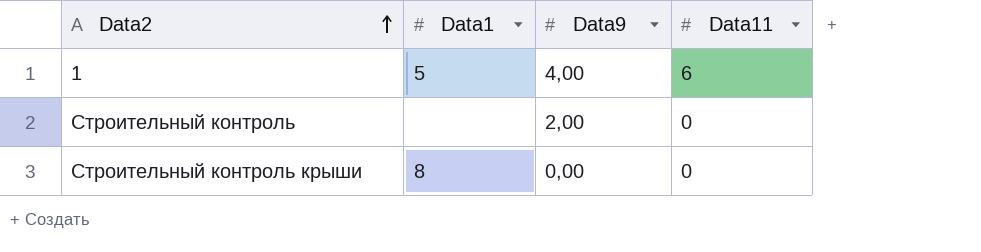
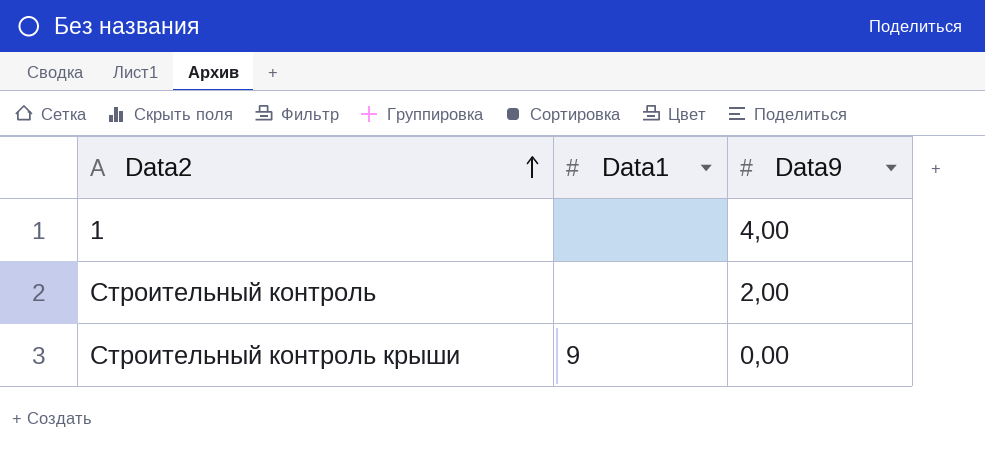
column Data11 | position: 4 -> none
1 | Data1: 5 -> none
Строительный контроль крыши | Data1: 8 -> 9

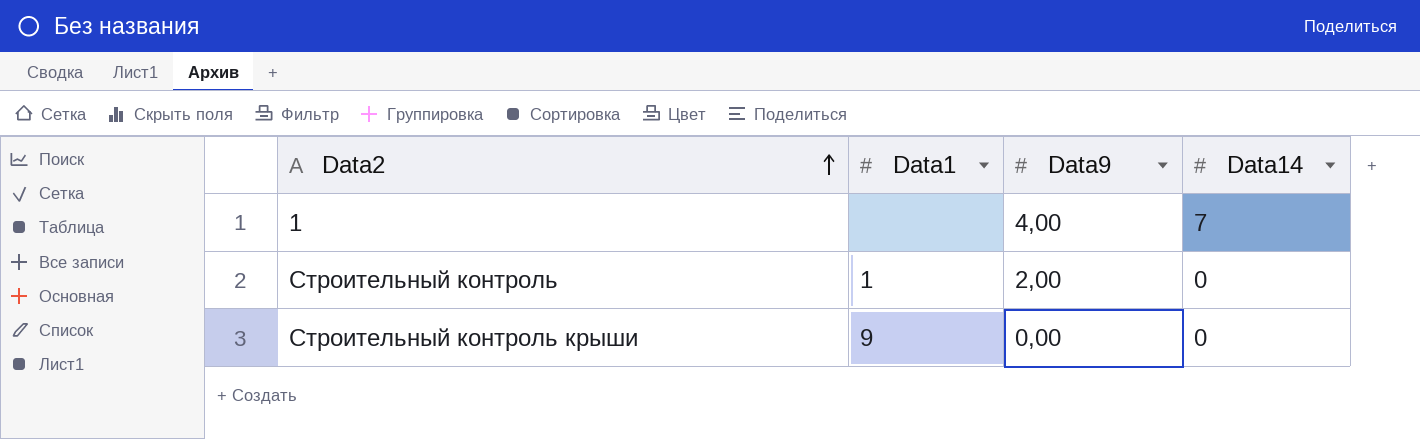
column Data14 | position: none -> 4
Строительный контроль | Data1: none -> 1

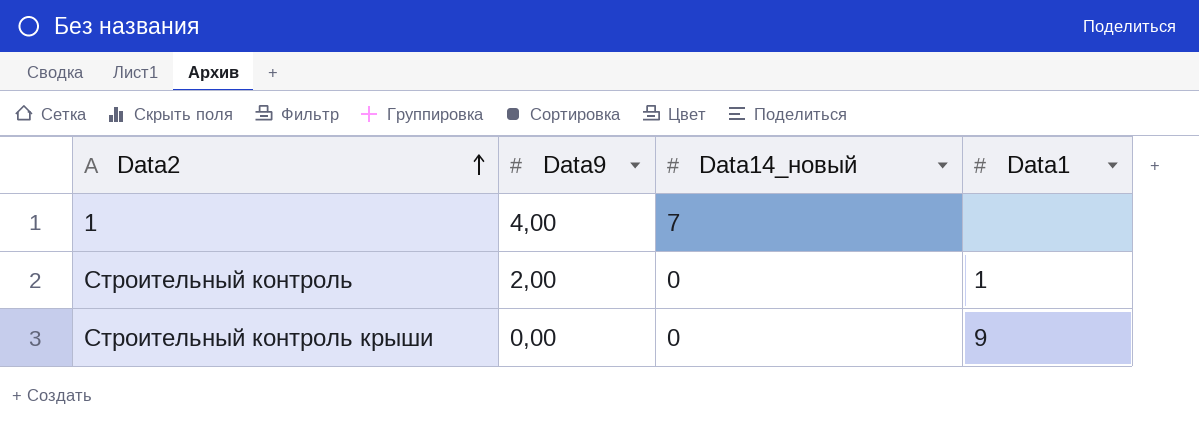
column name: Data14 -> Data14_новый
column Data1 | position: 2 -> 4

